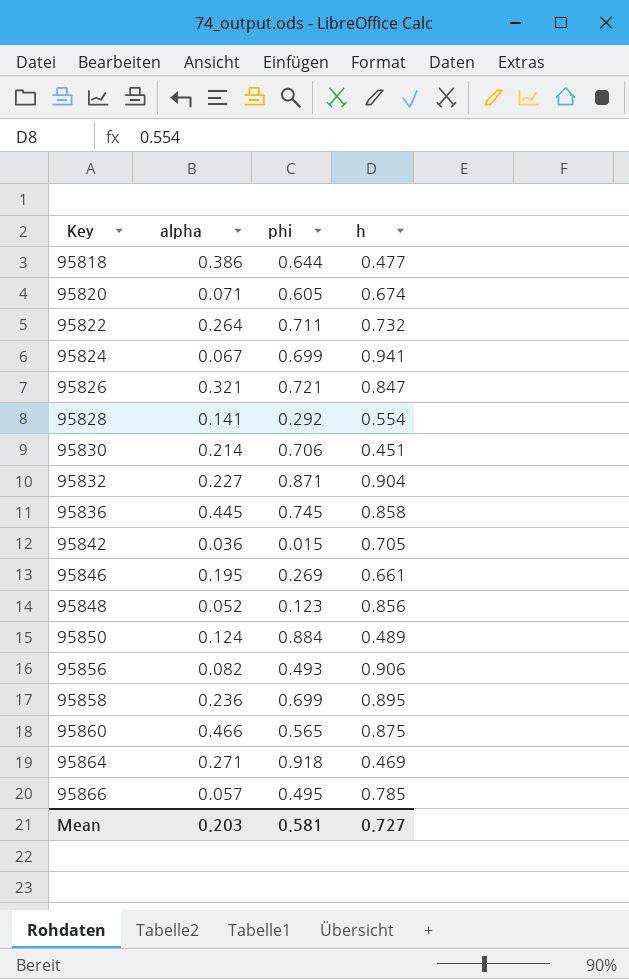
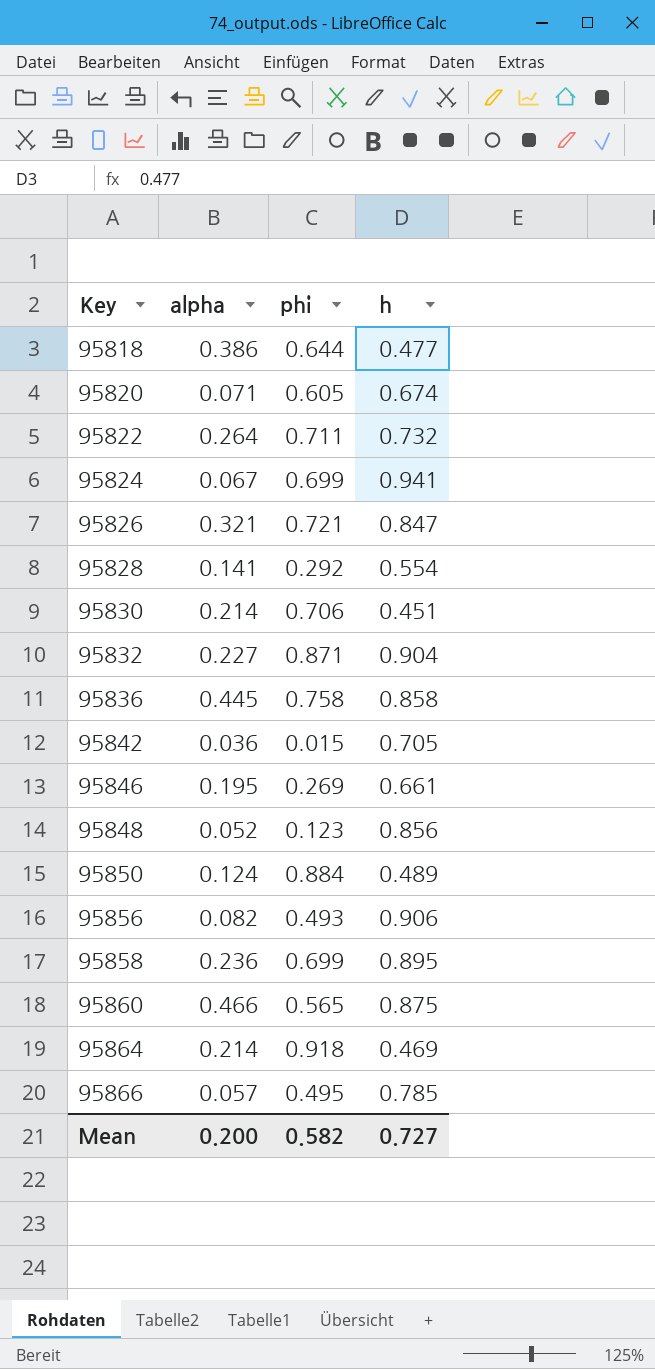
95836 | phi: 0.745 -> 0.758
95864 | alpha: 0.271 -> 0.214
Mean | alpha: 0.203 -> 0.200
Mean | phi: 0.581 -> 0.582

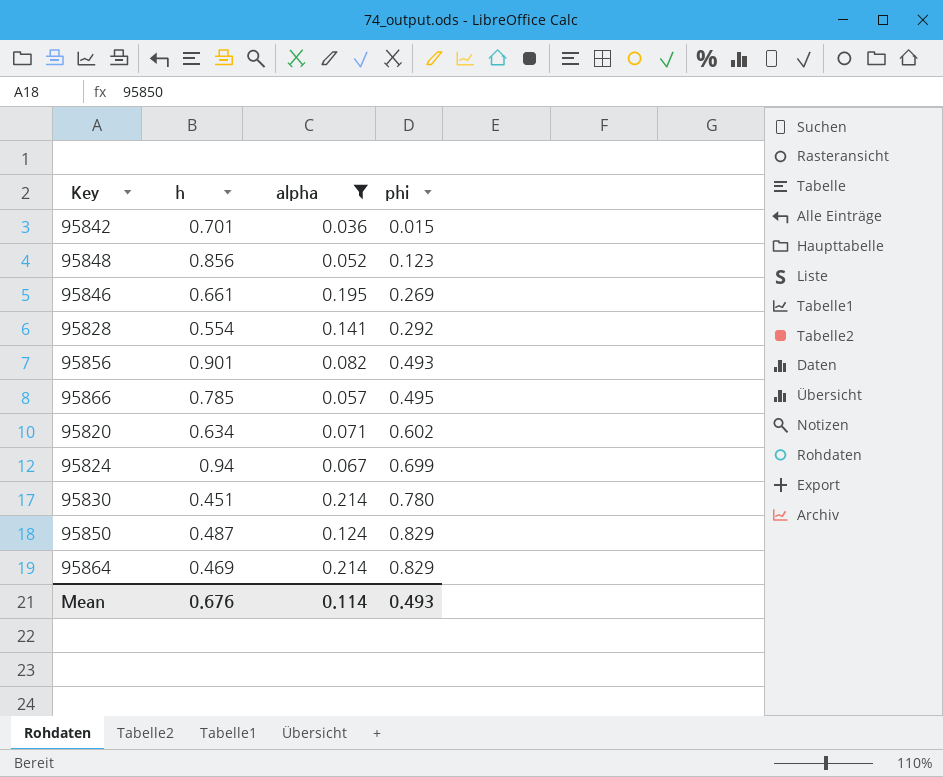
filter: none -> alpha <= 0.214
row order: Key ascending -> phi ascending
column h | position: 4 -> 2
95842 | h: 0.705 -> 0.701
95856 | h: 0.906 -> 0.901
95820 | h: 0.674 -> 0.634
95820 | phi: 0.605 -> 0.602
95824 | h: 0.941 -> 0.94
95830 | phi: 0.706 -> 0.780
95850 | h: 0.489 -> 0.487
95850 | phi: 0.884 -> 0.829
95864 | phi: 0.918 -> 0.829
Mean | h: 0.727 -> 0.676
Mean | alpha: 0.200 -> 0.114
Mean | phi: 0.582 -> 0.493

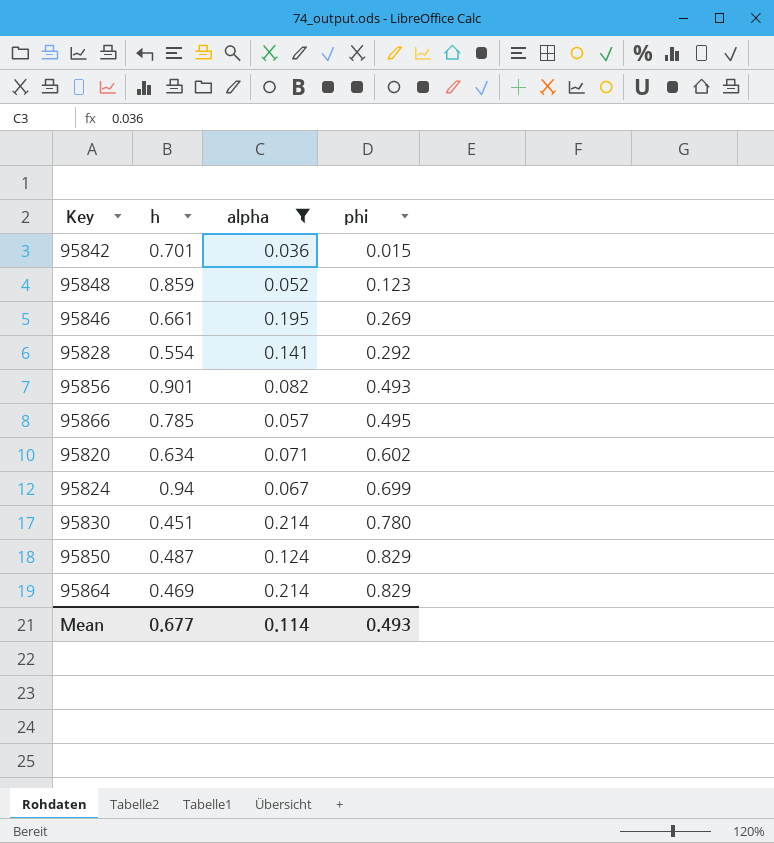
95848 | h: 0.856 -> 0.859
Mean | h: 0.676 -> 0.677

